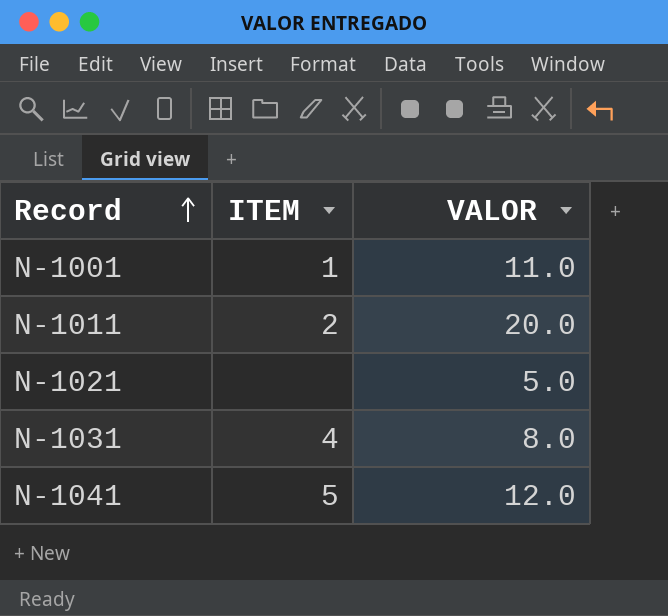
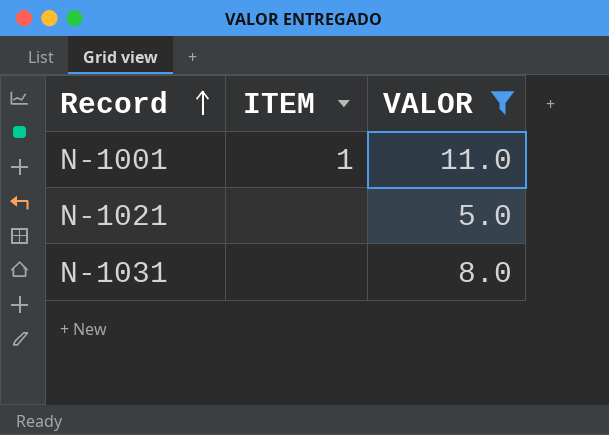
filter: none -> VALOR <= 11.0
N-1031 | ITEM: 4 -> none

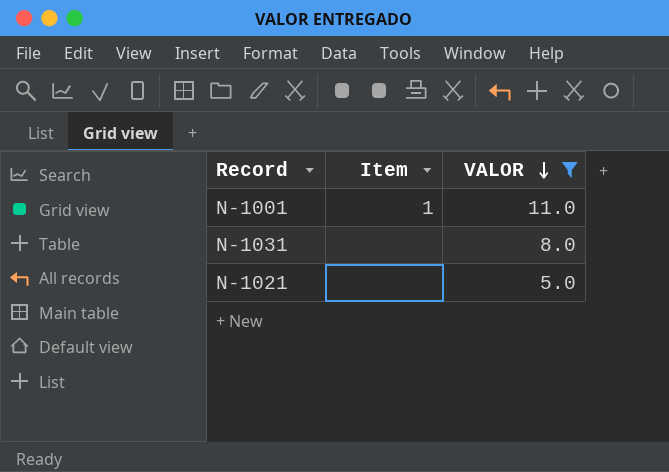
row order: Record ascending -> VALOR descending
column name: ITEM -> Item

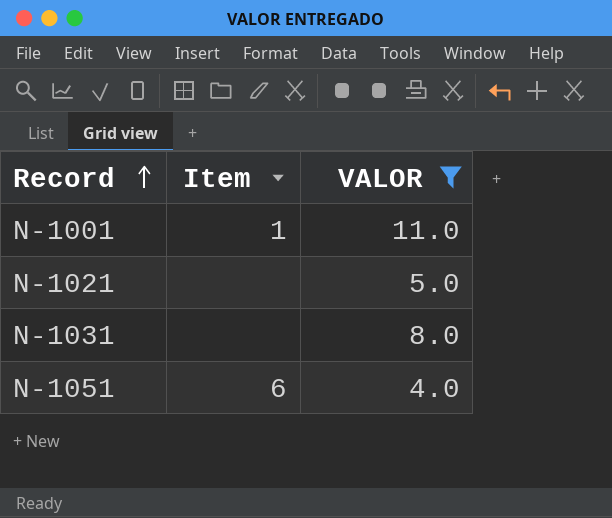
row order: VALOR descending -> Record ascending
row N-1051: none -> 6 | 4.0

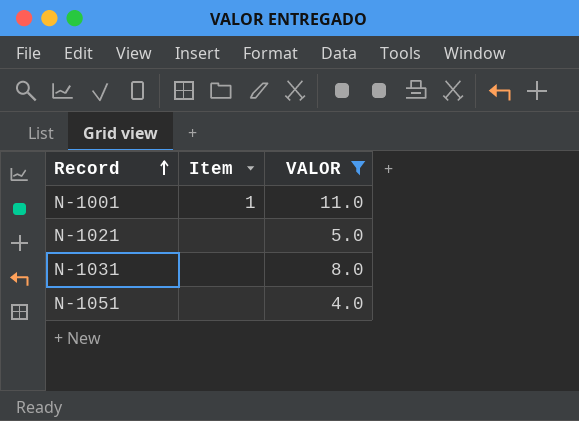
N-1051 | Item: 6 -> none

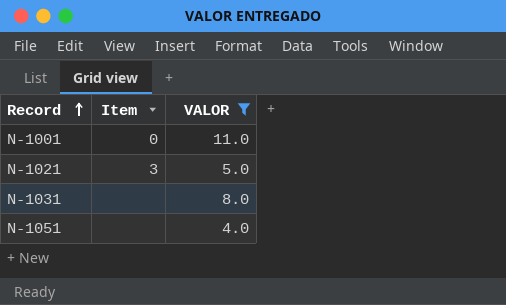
N-1001 | Item: 1 -> 0
N-1021 | Item: none -> 3

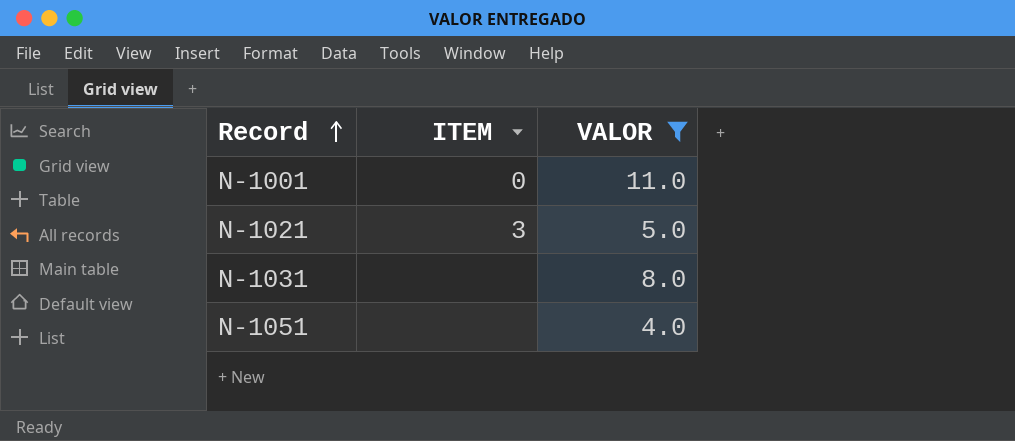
column name: Item -> ITEM

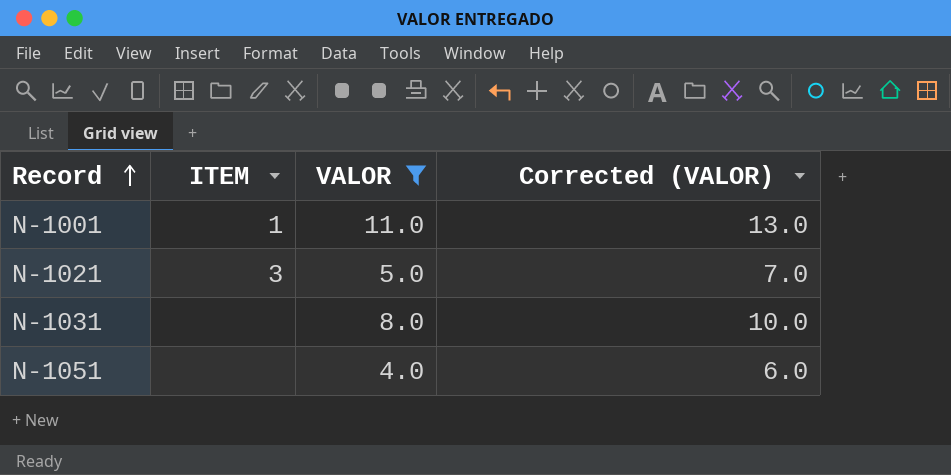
column Corrected (VALOR) | formula: none -> [VALOR] + 2
N-1001 | ITEM: 0 -> 1

